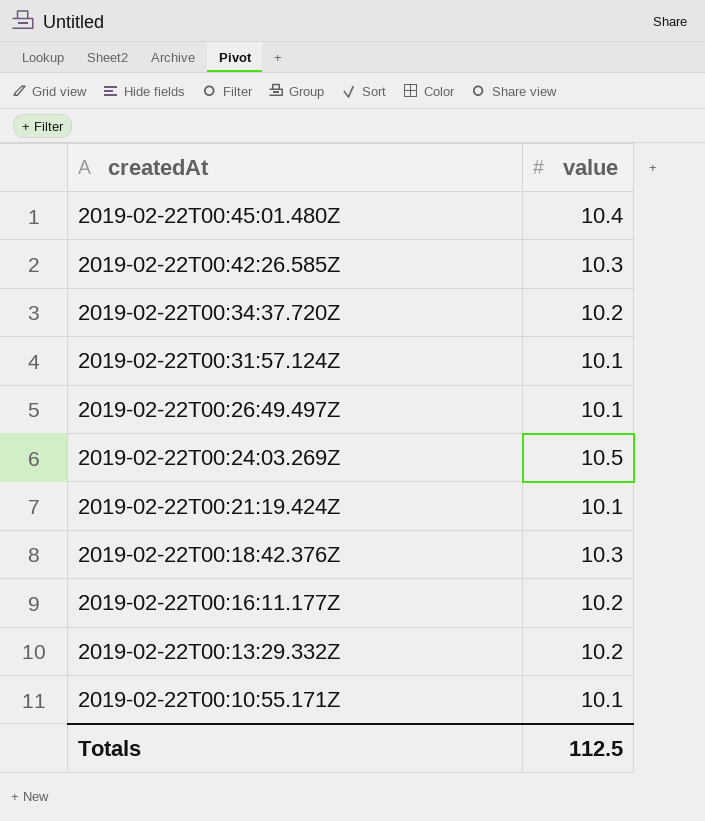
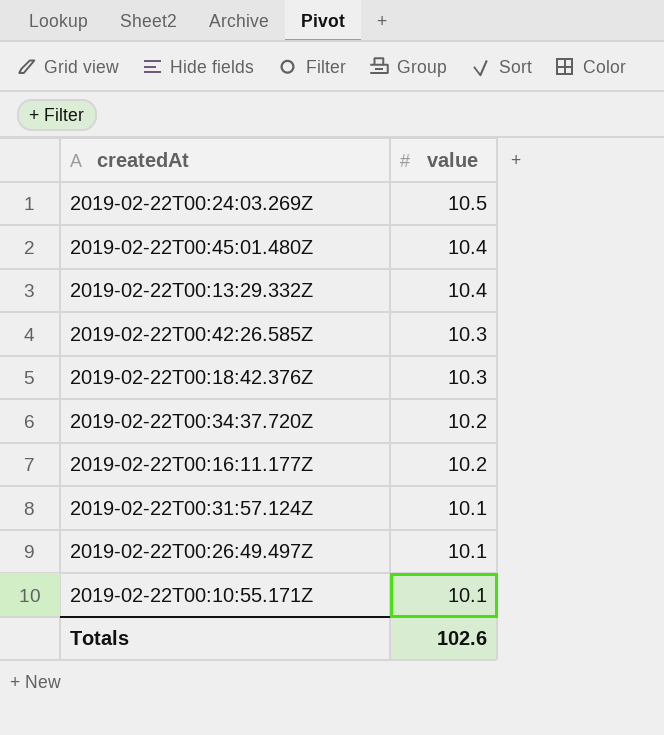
row order: createdAt descending -> value descending
row 2019-02-22T00:21:19.424Z: 10.1 -> none
2019-02-22T00:13:29.332Z | value: 10.2 -> 10.4
Totals | value: 112.5 -> 102.6

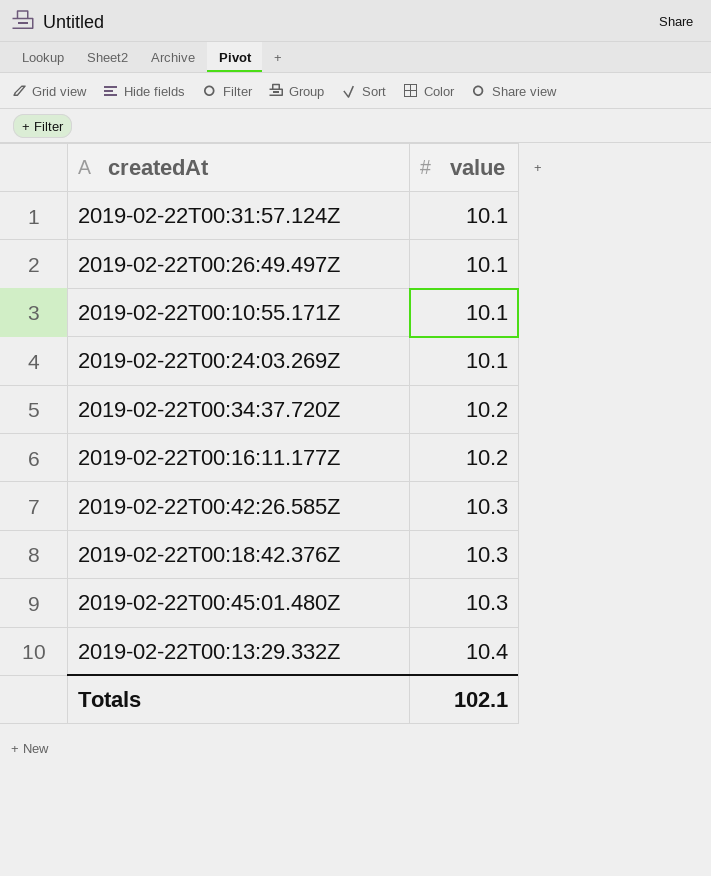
row order: value descending -> value ascending
2019-02-22T00:24:03.269Z | value: 10.5 -> 10.1
2019-02-22T00:45:01.480Z | value: 10.4 -> 10.3
Totals | value: 102.6 -> 102.1

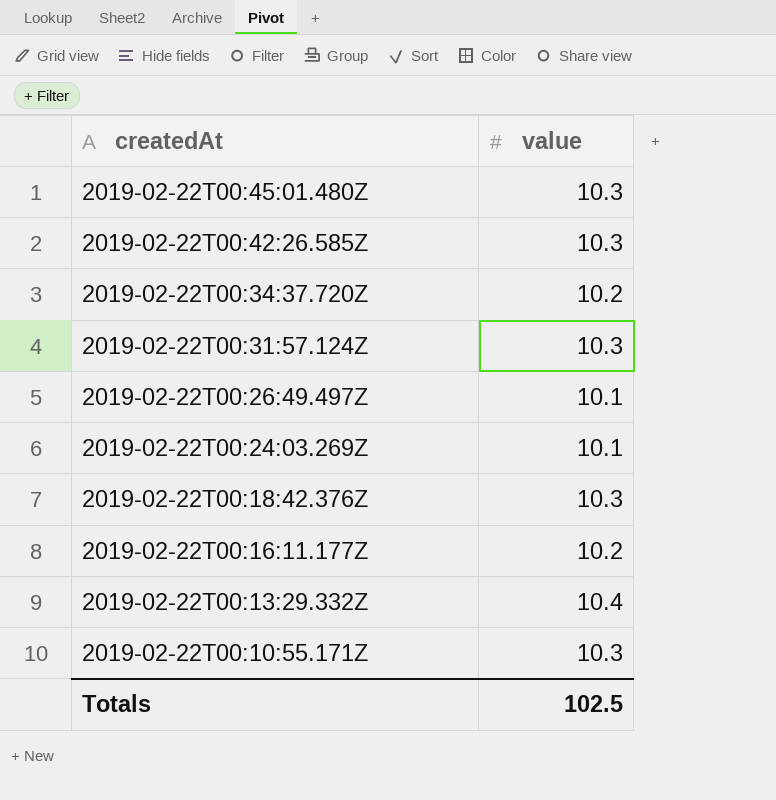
row order: value ascending -> createdAt descending
2019-02-22T00:31:57.124Z | value: 10.1 -> 10.3
2019-02-22T00:10:55.171Z | value: 10.1 -> 10.3
Totals | value: 102.1 -> 102.5

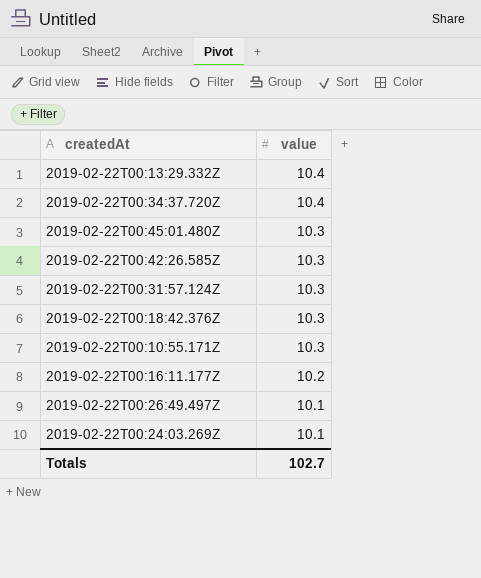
row order: createdAt descending -> value descending
2019-02-22T00:34:37.720Z | value: 10.2 -> 10.4
Totals | value: 102.5 -> 102.7

